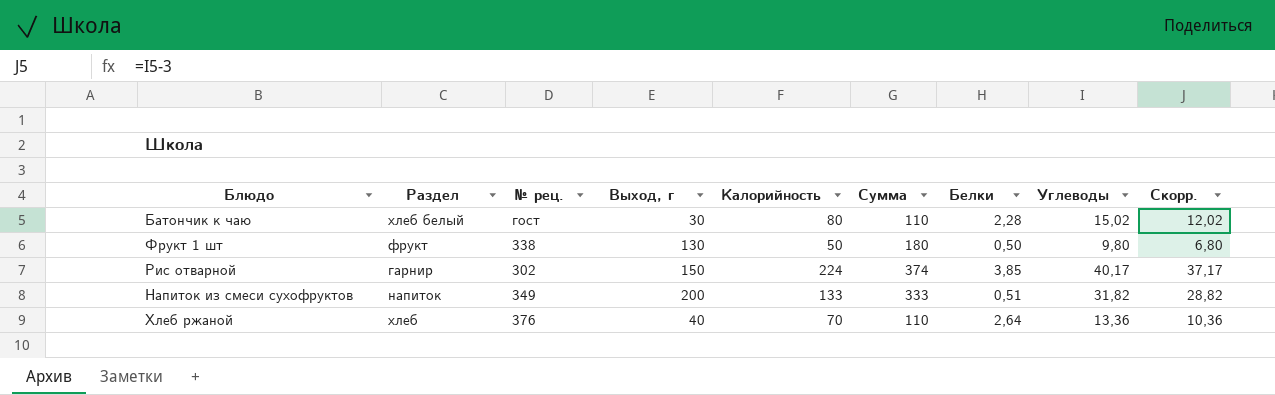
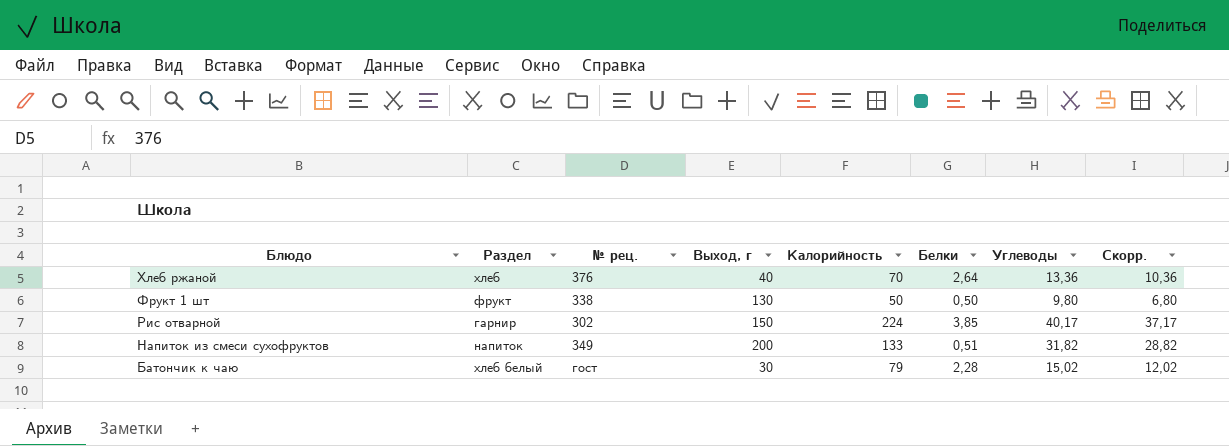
row order: none -> Блюдо descending
column Сумма | formula: [Выход, г] + [Калорийность] -> none
Батончик к чаю | Калорийность: 80 -> 79

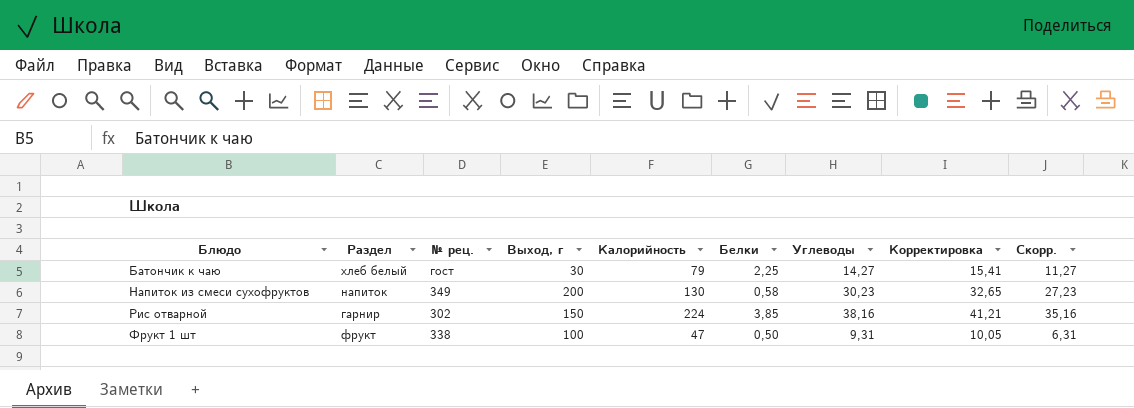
row order: Блюдо descending -> Блюдо ascending
column Корректировка | formula: none -> [Углеводы] * 1,08
row Хлеб ржаной: хлеб | 376 | 40 | 70 | 2,64 | 13,36 | 10,36 -> none
Батончик к чаю | Белки: 2,28 -> 2,25
Батончик к чаю | Углеводы: 15,02 -> 14,27
Батончик к чаю | Скорр.: 12,02 -> 11,27
Напиток из смеси сухофруктов | Калорийность: 133 -> 130
Напиток из смеси сухофруктов | Белки: 0,51 -> 0,58
Напиток из смеси сухофруктов | Углеводы: 31,82 -> 30,23
Напиток из смеси сухофруктов | Скорр.: 28,82 -> 27,23
Рис отварной | Углеводы: 40,17 -> 38,16
Рис отварной | Скорр.: 37,17 -> 35,16
Фрукт 1 шт | Выход, г: 130 -> 100
Фрукт 1 шт | Калорийность: 50 -> 47
Фрукт 1 шт | Углеводы: 9,80 -> 9,31
Фрукт 1 шт | Скорр.: 6,80 -> 6,31

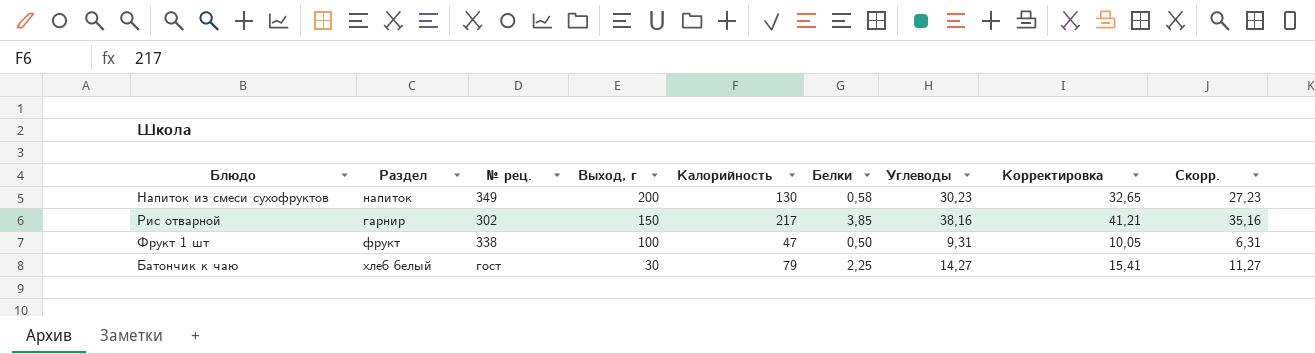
row order: Блюдо ascending -> Выход, г descending
Рис отварной | Калорийность: 224 -> 217

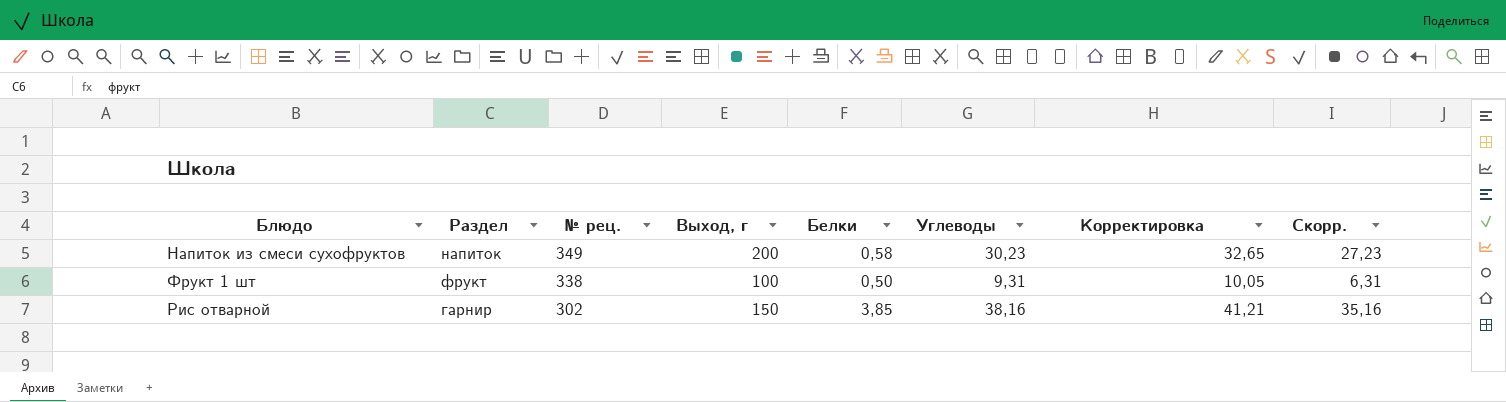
row order: Выход, г descending -> № рец. descending
column Калорийность | position: 5 -> none
row Батончик к чаю: хлеб белый | гост | 30 | 79 | 2,25 | 14,27 | 15,41 | 11,27 -> none

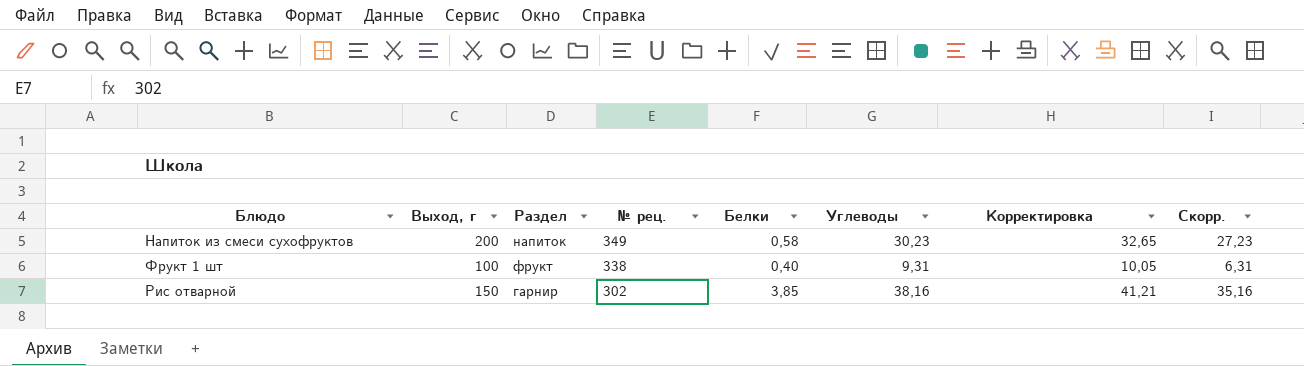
column Выход, г | position: 4 -> 2
Фрукт 1 шт | Белки: 0,50 -> 0,40

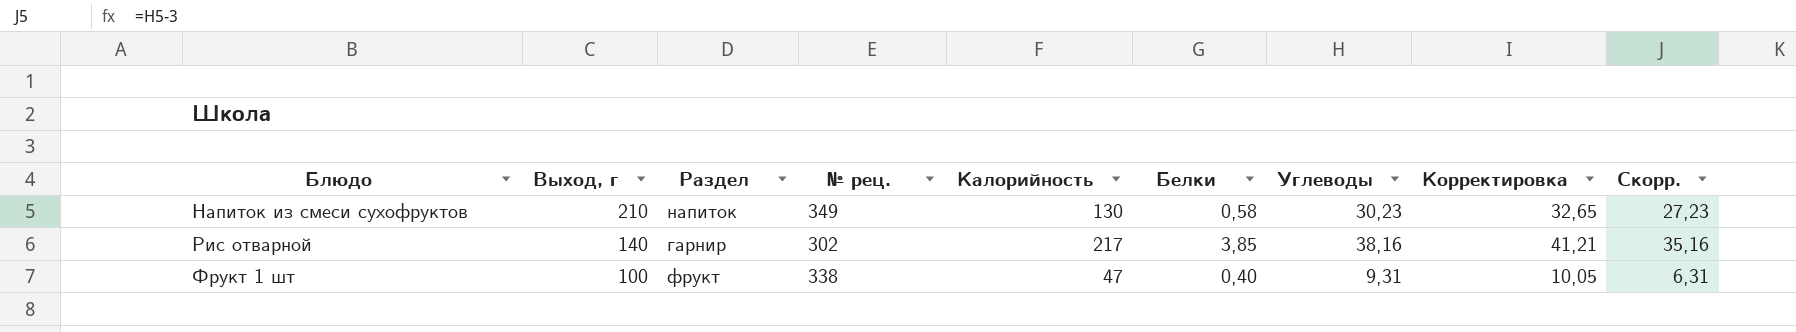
row order: № рец. descending -> Блюдо ascending
column Калорийность | position: none -> 5
Напиток из смеси сухофруктов | Выход, г: 200 -> 210
Рис отварной | Выход, г: 150 -> 140

